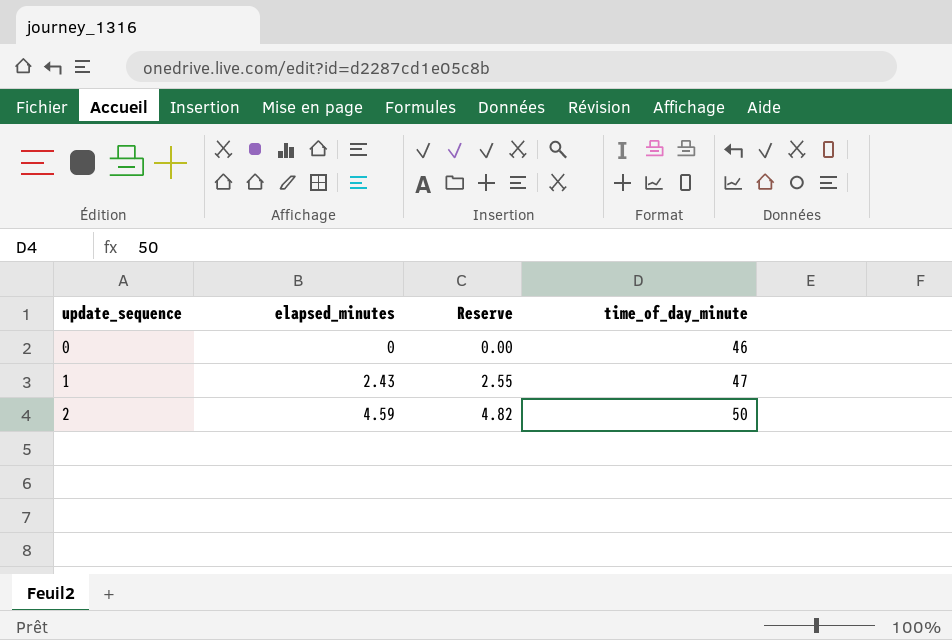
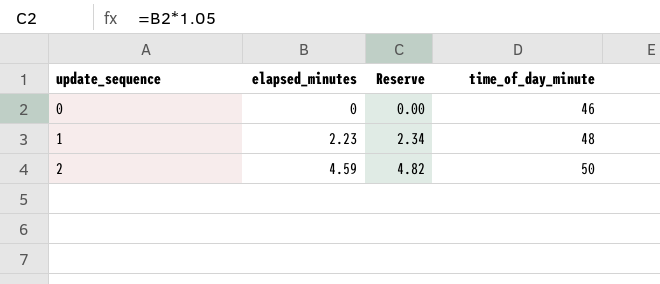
1 | elapsed_minutes: 2.43 -> 2.23
1 | Reserve: 2.55 -> 2.34
1 | time_of_day_minute: 47 -> 48

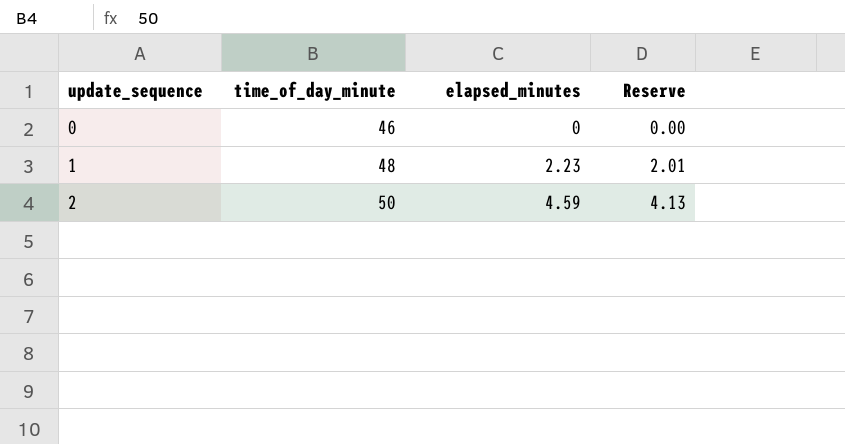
column time_of_day_minute | position: 4 -> 2
column Reserve | formula: [elapsed_minutes] * 1.05 -> [elapsed_minutes] * 0.9

